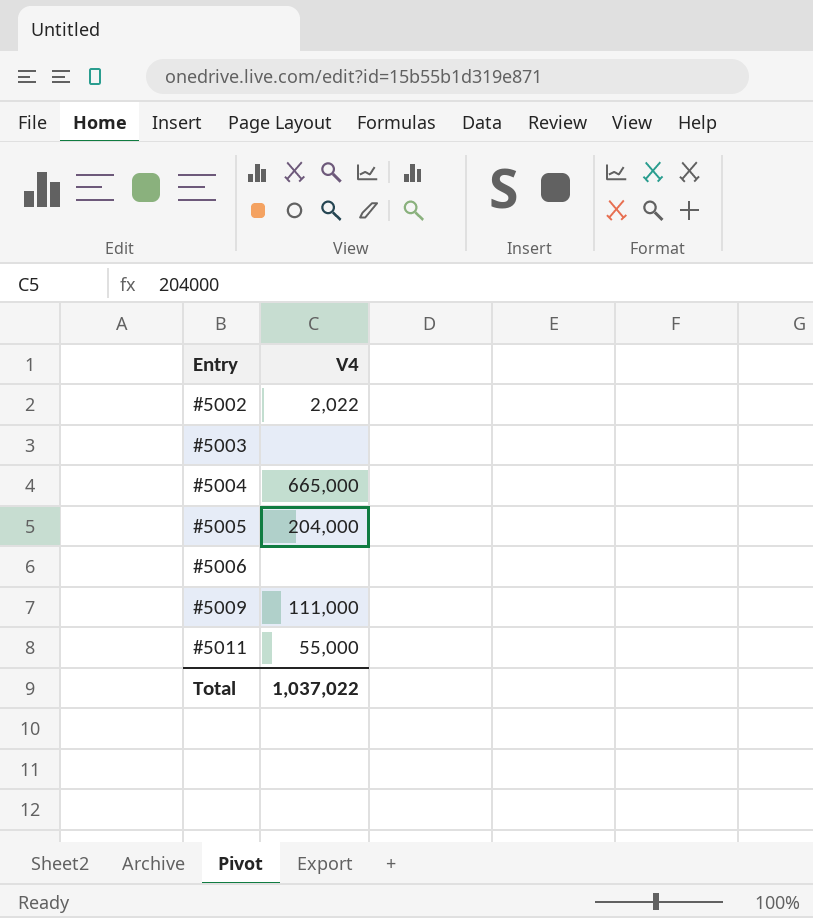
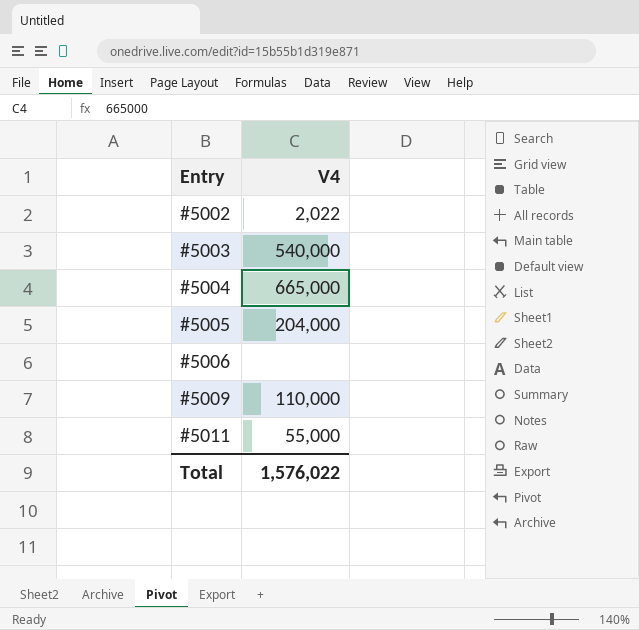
#5003 | V4: none -> 540,000
#5009 | V4: 111,000 -> 110,000
Total | V4: 1,037,022 -> 1,576,022

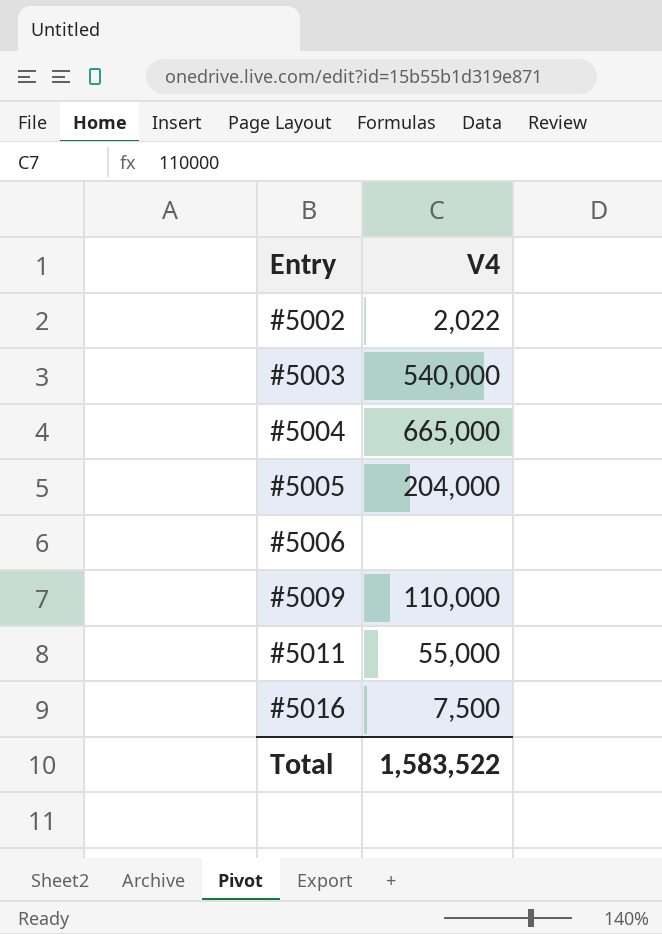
row #5016: none -> 7,500
Total | V4: 1,576,022 -> 1,583,522

